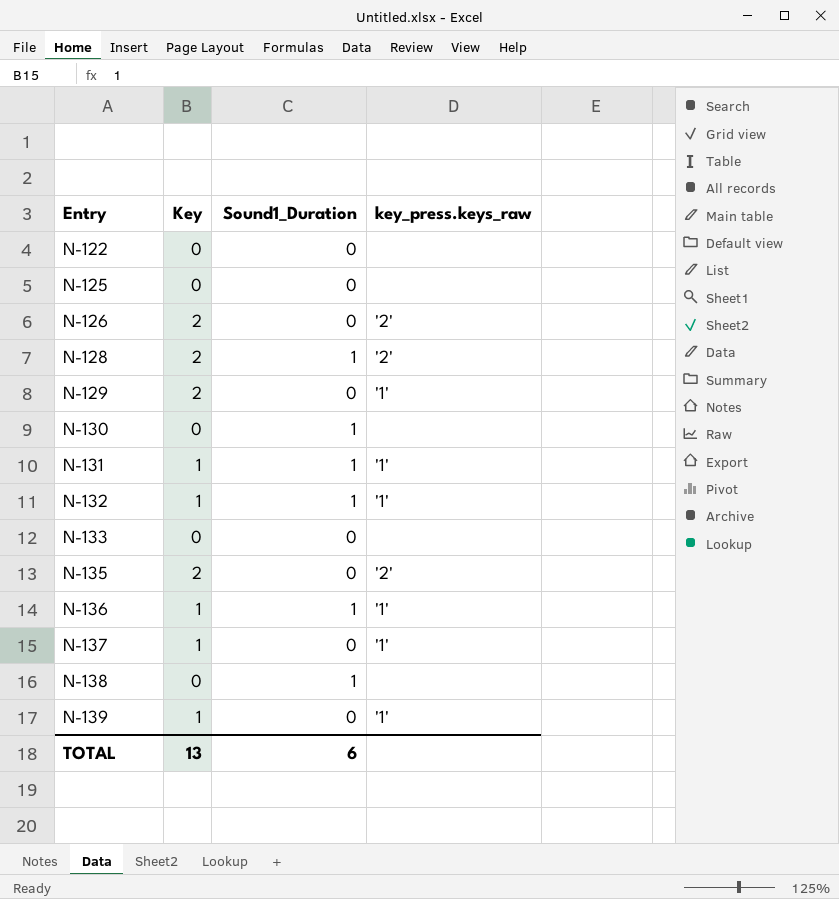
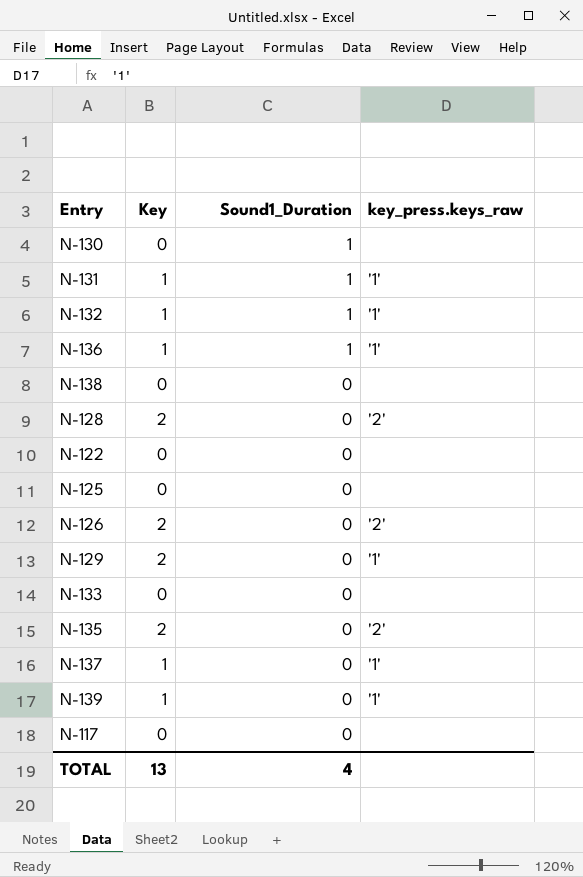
row order: Entry ascending -> Sound1_Duration descending
N-138 | Sound1_Duration: 1 -> 0
N-128 | Sound1_Duration: 1 -> 0
row N-117: none -> 0 | 0 | none
TOTAL | Sound1_Duration: 6 -> 4

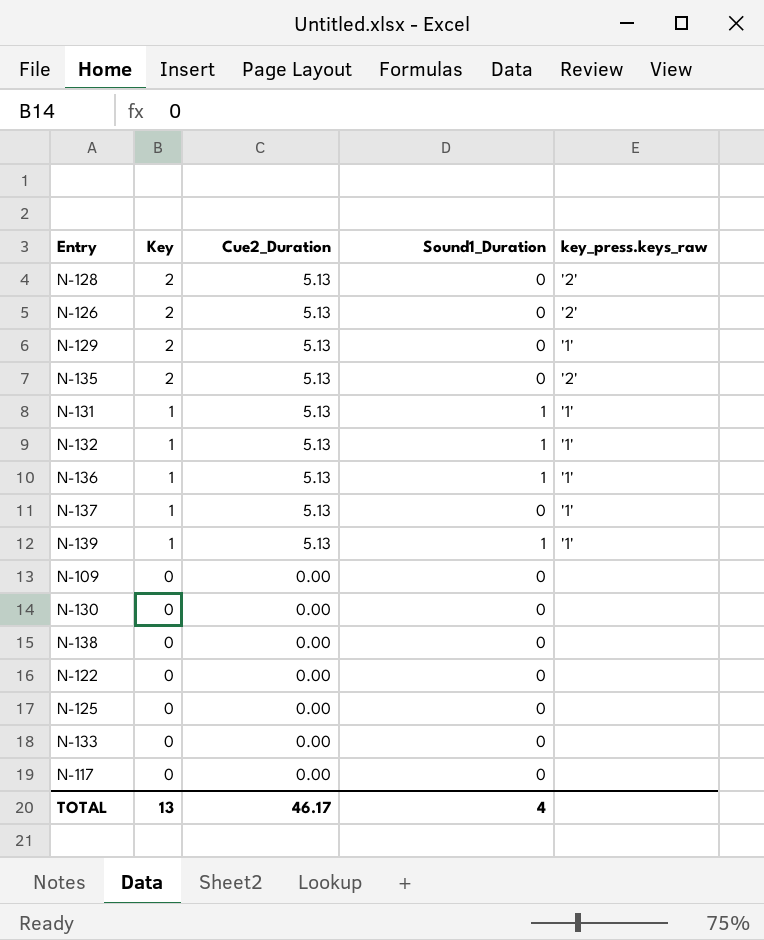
row order: Sound1_Duration descending -> Key descending
column Cue2_Duration | position: none -> 3
N-139 | Sound1_Duration: 0 -> 1
row N-109: none -> 0 | 0.00 | 0 | none
N-130 | Sound1_Duration: 1 -> 0

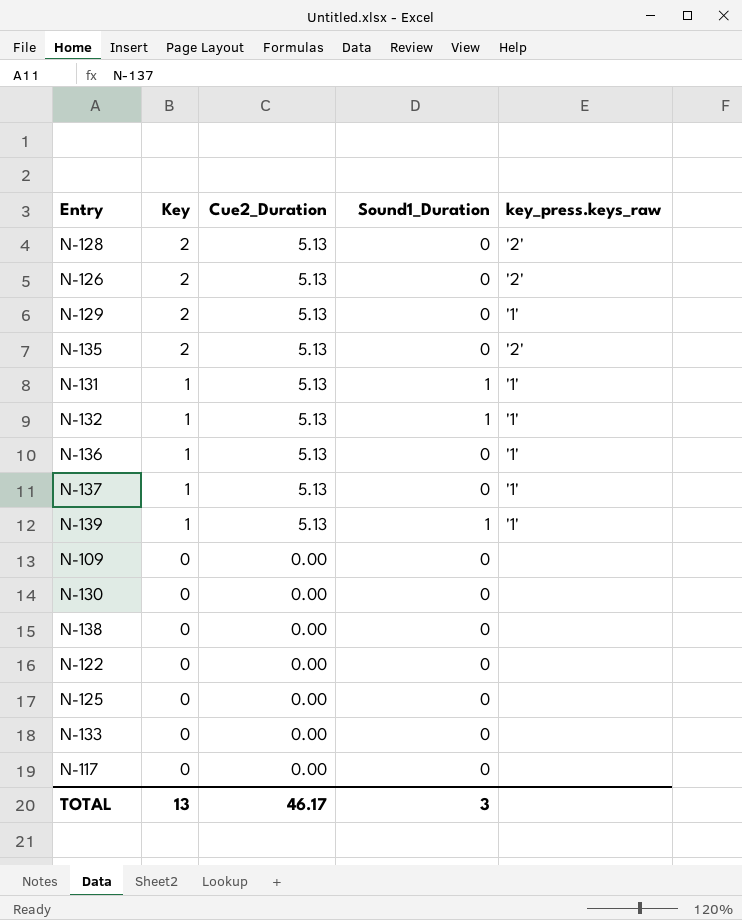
N-136 | Sound1_Duration: 1 -> 0
TOTAL | Sound1_Duration: 4 -> 3

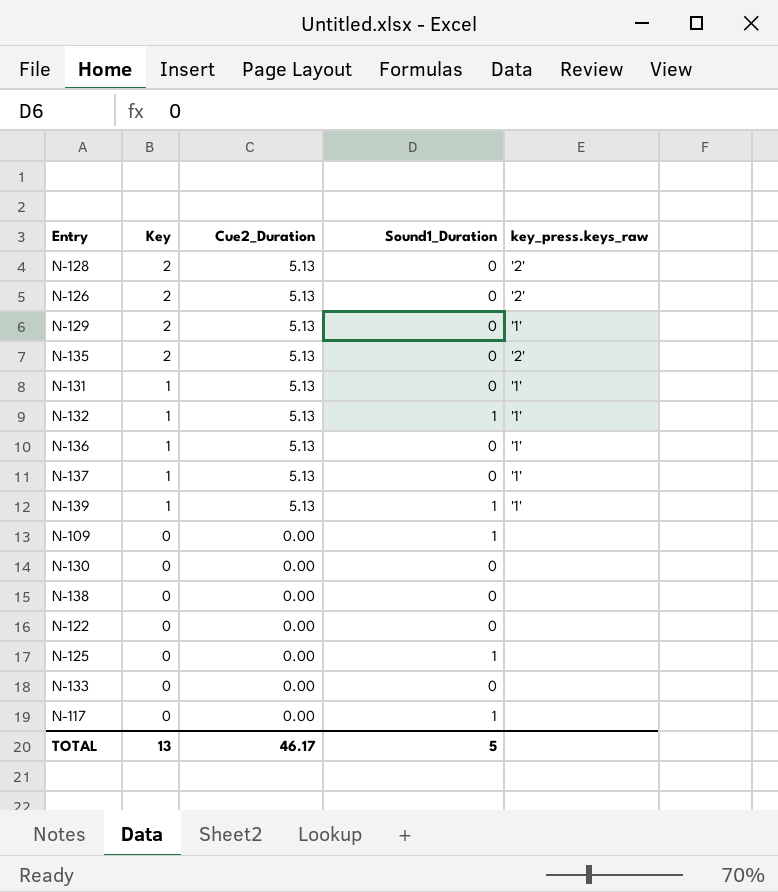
N-131 | Sound1_Duration: 1 -> 0
N-109 | Sound1_Duration: 0 -> 1
N-125 | Sound1_Duration: 0 -> 1
N-117 | Sound1_Duration: 0 -> 1
TOTAL | Sound1_Duration: 3 -> 5

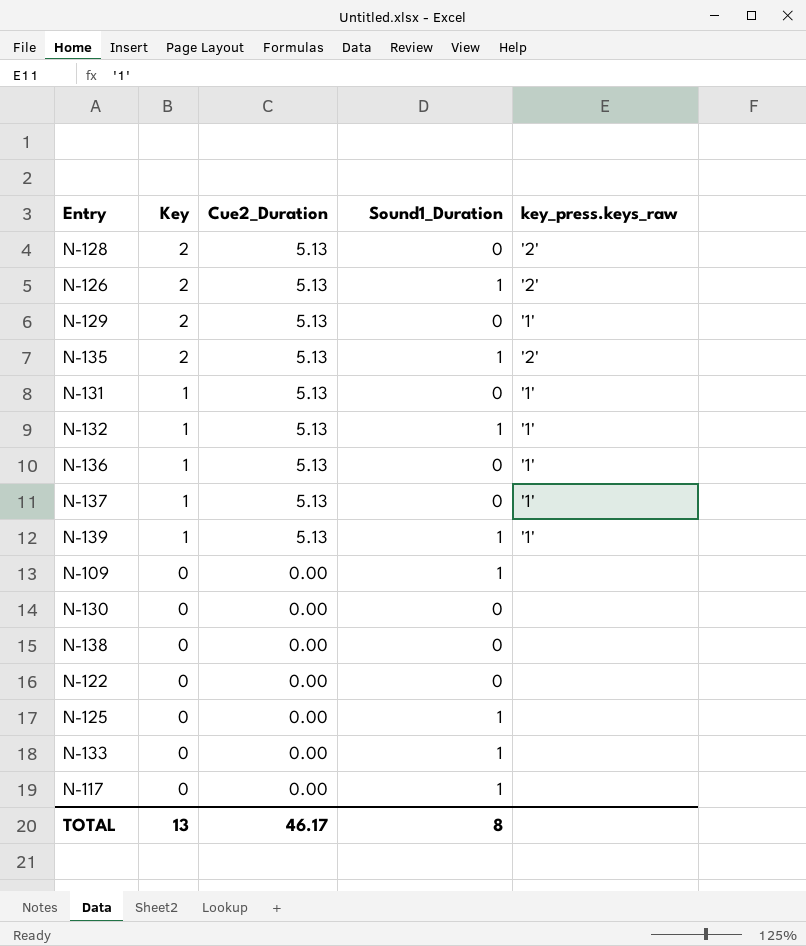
N-126 | Sound1_Duration: 0 -> 1
N-135 | Sound1_Duration: 0 -> 1
N-133 | Sound1_Duration: 0 -> 1
TOTAL | Sound1_Duration: 5 -> 8

